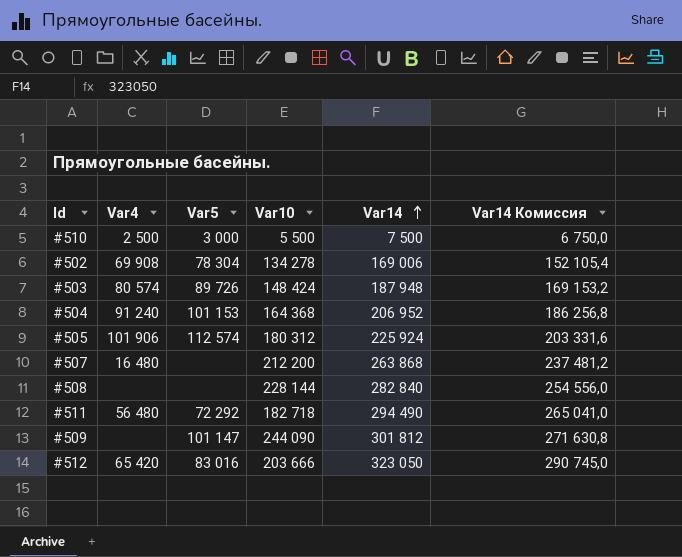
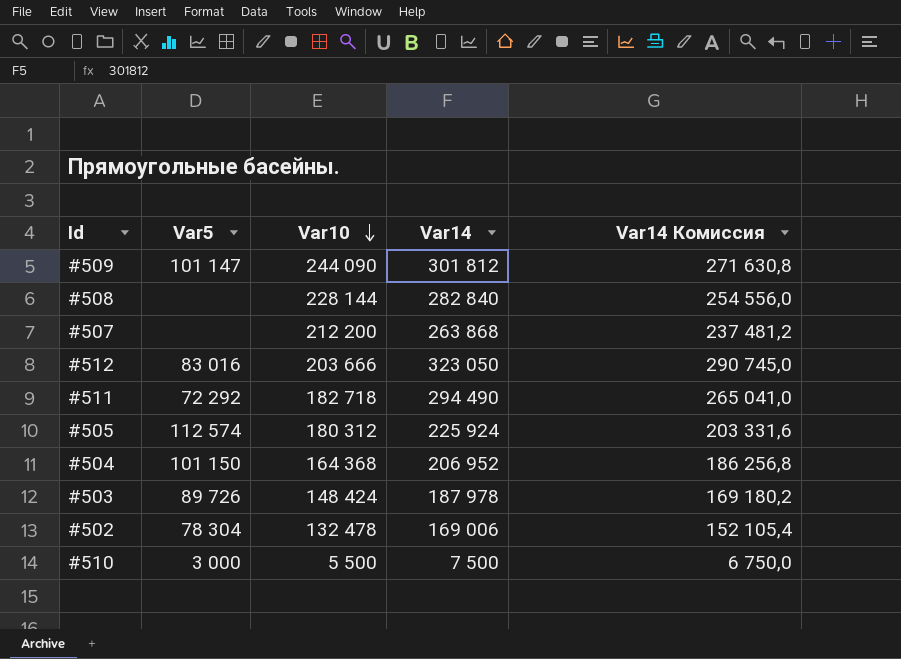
row order: Var14 ascending -> Var10 descending
column Var4 | position: 2 -> none
#504 | Var5: 101 153 -> 101 150
#503 | Var14: 187 948 -> 187 978
#503 | Var14 Комиссия: 169 153,2 -> 169 180,2
#502 | Var10: 134 278 -> 132 478

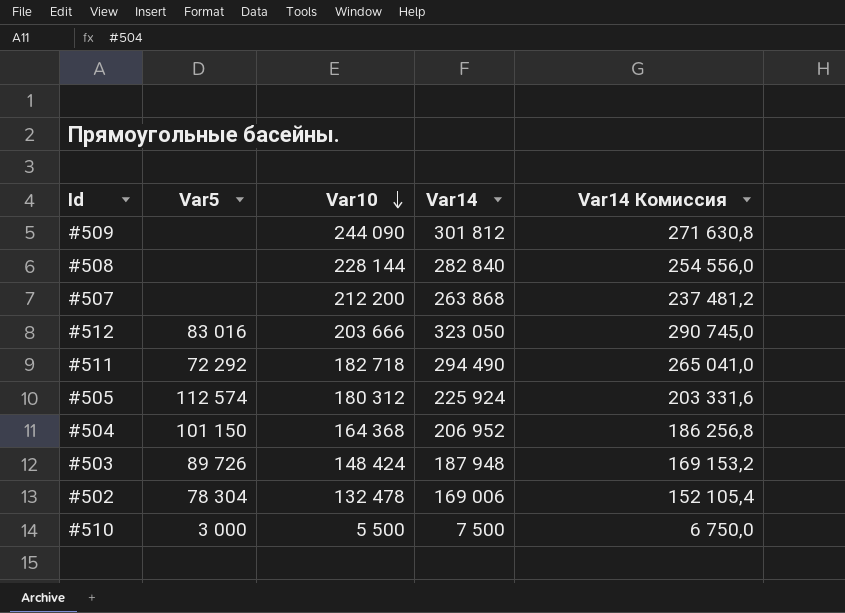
#509 | Var5: 101 147 -> none
#503 | Var14: 187 978 -> 187 948
#503 | Var14 Комиссия: 169 180,2 -> 169 153,2

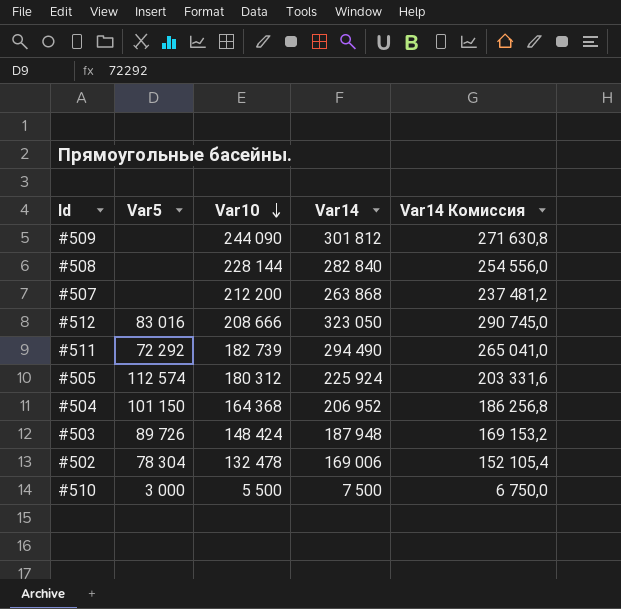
#512 | Var10: 203 666 -> 208 666
#511 | Var10: 182 718 -> 182 739

